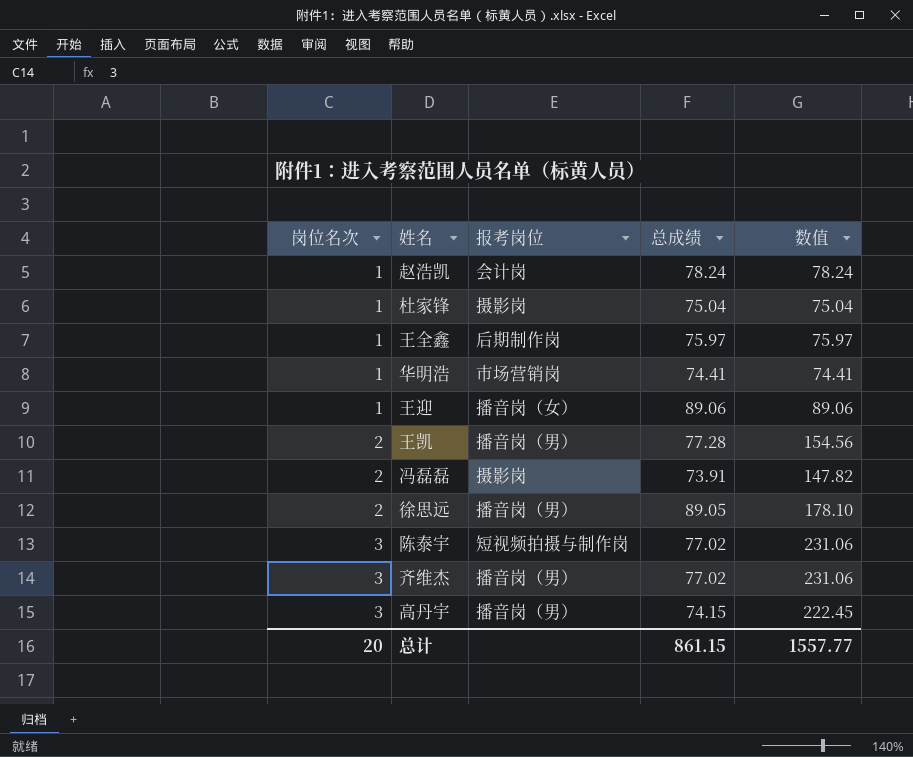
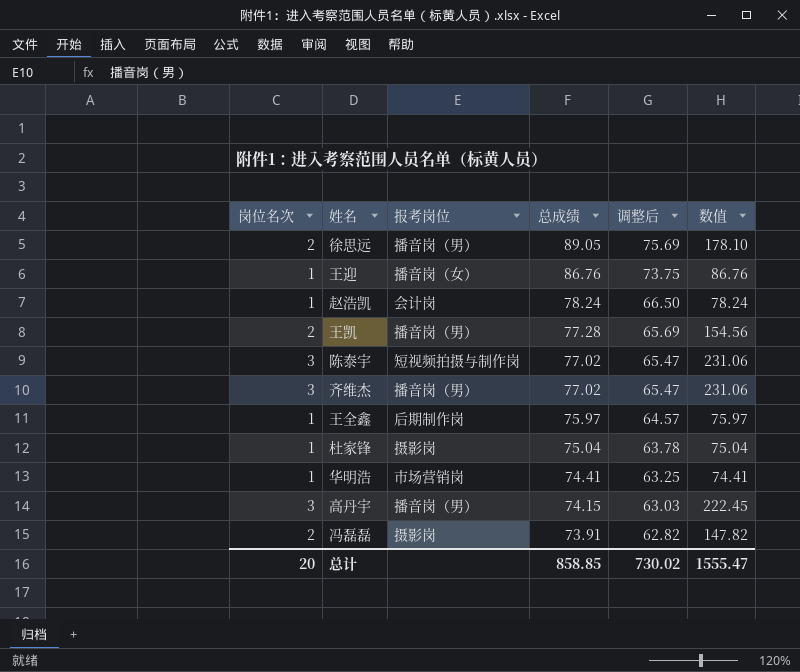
row order: 岗位名次 ascending -> 总成绩 descending
column 调整后 | formula: none -> [总成绩] * 0.85
王迎 | 总成绩: 89.06 -> 86.76
王迎 | 数值: 89.06 -> 86.76
总计 | 总成绩: 861.15 -> 858.85
总计 | 数值: 1557.77 -> 1555.47

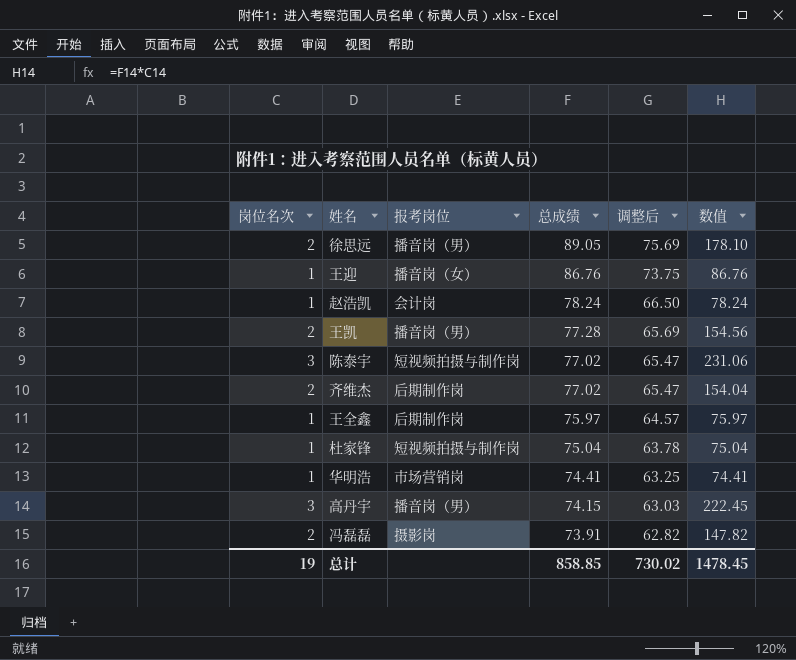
齐维杰 | 岗位名次: 3 -> 2
齐维杰 | 报考岗位: 播音岗（男） -> 后期制作岗
齐维杰 | 数值: 231.06 -> 154.04
杜家锋 | 报考岗位: 摄影岗 -> 短视频拍摄与制作岗
总计 | 岗位名次: 20 -> 19
总计 | 数值: 1555.47 -> 1478.45

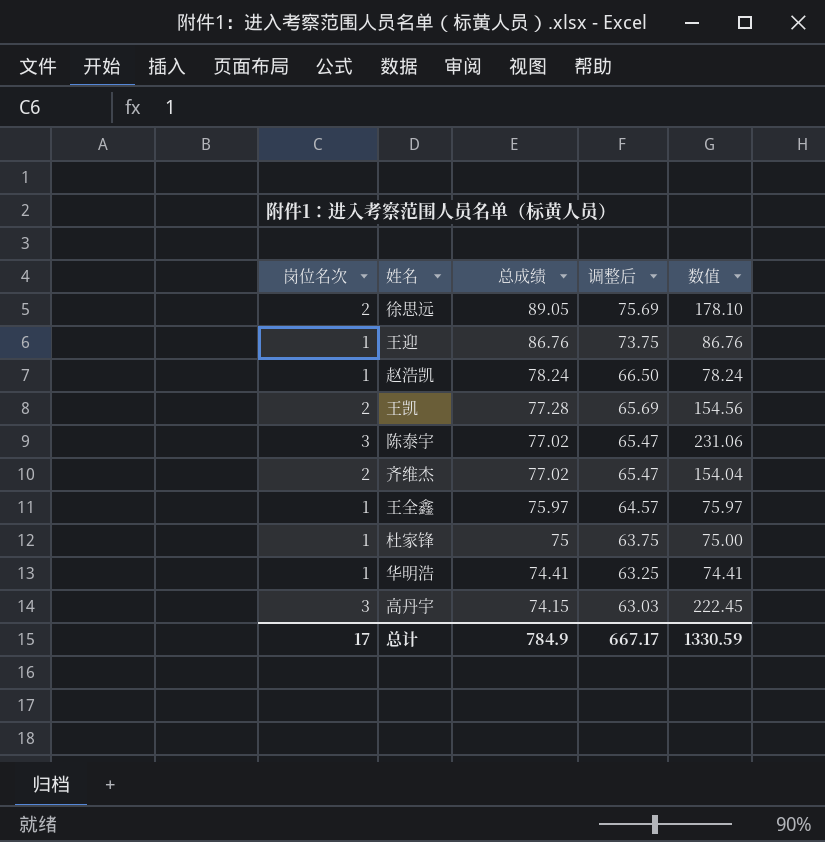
column 报考岗位 | position: 3 -> none
row 冯磊磊: 2 | 摄影岗 | 73.91 | 62.82 | 147.82 -> none
杜家锋 | 总成绩: 75.04 -> 75
杜家锋 | 调整后: 63.78 -> 63.75
杜家锋 | 数值: 75.04 -> 75.00
总计 | 岗位名次: 19 -> 17
总计 | 总成绩: 858.85 -> 784.9
总计 | 调整后: 730.02 -> 667.17
总计 | 数值: 1478.45 -> 1330.59

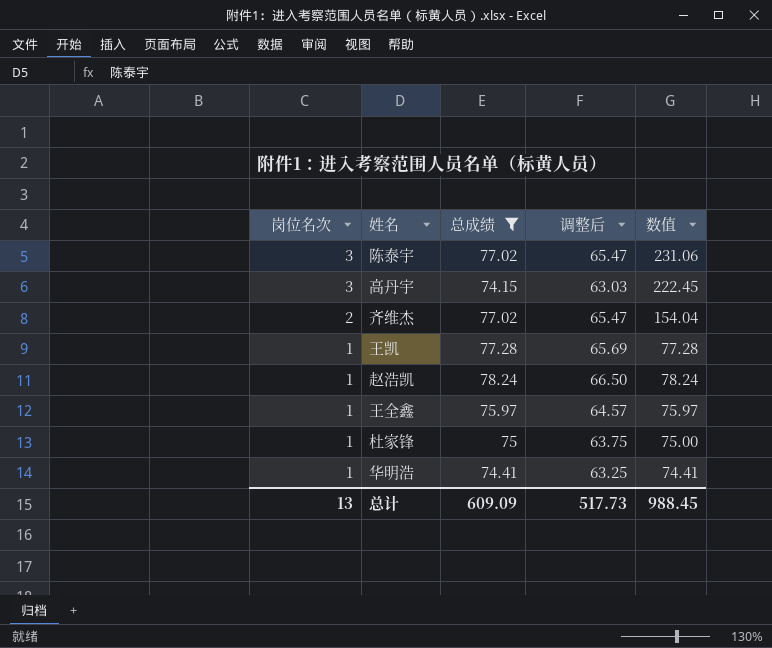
filter: none -> 总成绩 <= 78.24
row order: 总成绩 descending -> 岗位名次 descending
王凯 | 岗位名次: 2 -> 1
王凯 | 数值: 154.56 -> 77.28
总计 | 岗位名次: 17 -> 13
总计 | 总成绩: 784.9 -> 609.09
总计 | 调整后: 667.17 -> 517.73
总计 | 数值: 1330.59 -> 988.45

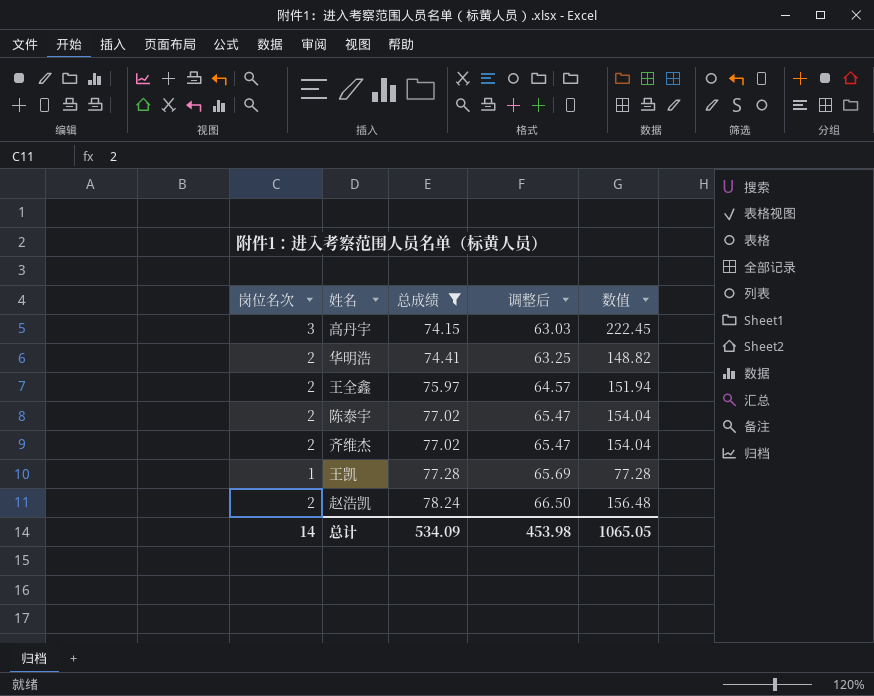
row order: 岗位名次 descending -> 总成绩 ascending
row 杜家锋: 1 | 75 | 63.75 | 75.00 -> none
华明浩 | 岗位名次: 1 -> 2
华明浩 | 数值: 74.41 -> 148.82
王全鑫 | 岗位名次: 1 -> 2
王全鑫 | 数值: 75.97 -> 151.94
陈泰宇 | 岗位名次: 3 -> 2
陈泰宇 | 数值: 231.06 -> 154.04
赵浩凯 | 岗位名次: 1 -> 2
赵浩凯 | 数值: 78.24 -> 156.48
总计 | 岗位名次: 13 -> 14
总计 | 总成绩: 609.09 -> 534.09
总计 | 调整后: 517.73 -> 453.98
总计 | 数值: 988.45 -> 1065.05

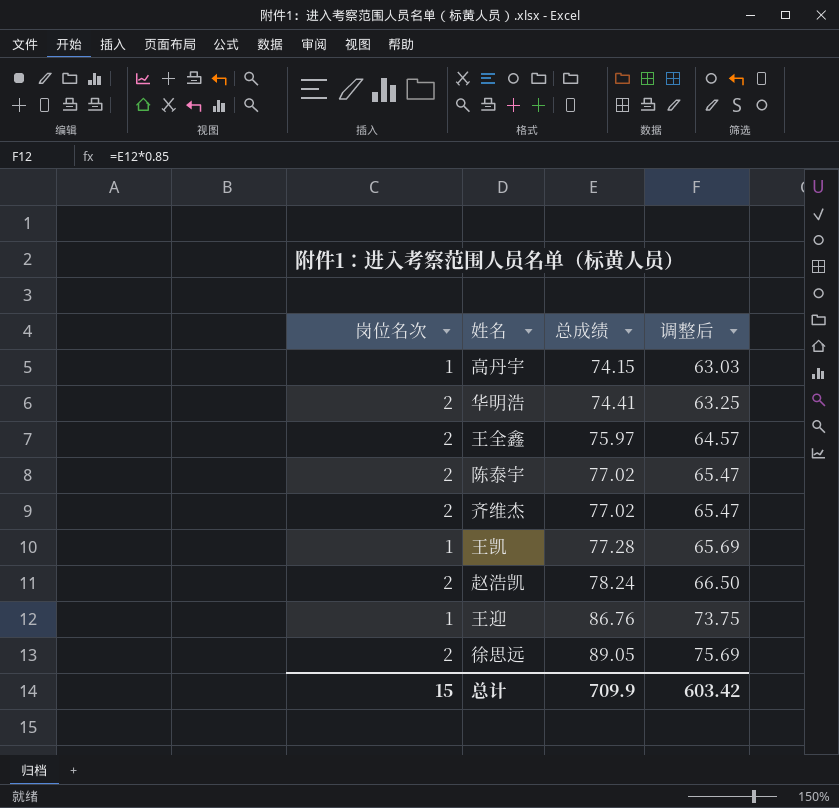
filter: 总成绩 <= 78.24 -> none
column 数值 | formula: [岗位名次] * [总成绩] -> none
高丹宇 | 岗位名次: 3 -> 1
总计 | 岗位名次: 14 -> 15
总计 | 总成绩: 534.09 -> 709.9
总计 | 调整后: 453.98 -> 603.42

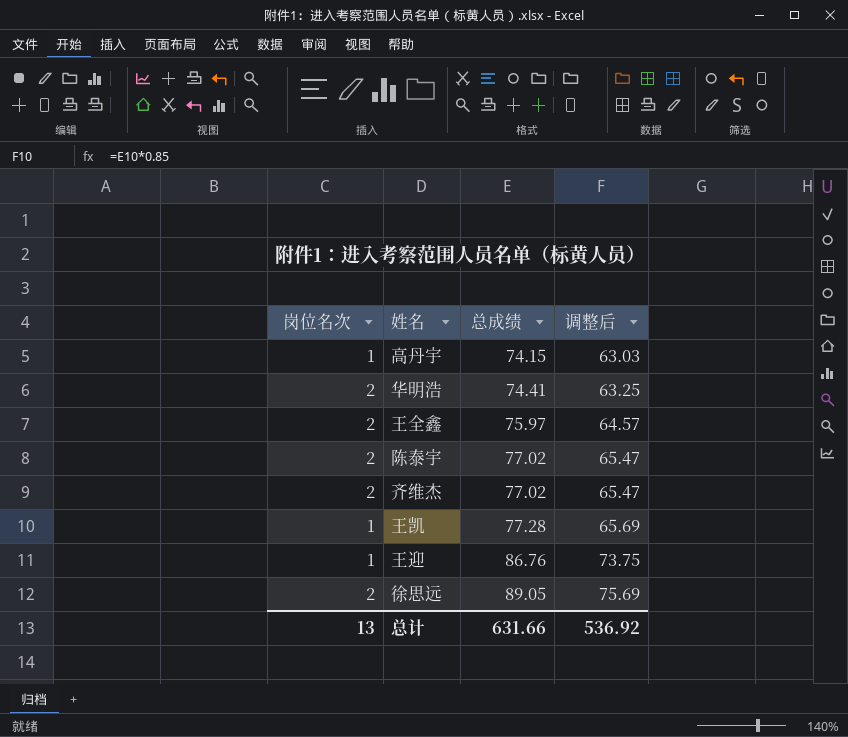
row 赵浩凯: 2 | 78.24 | 66.50 -> none
总计 | 岗位名次: 15 -> 13
总计 | 总成绩: 709.9 -> 631.66
总计 | 调整后: 603.42 -> 536.92

